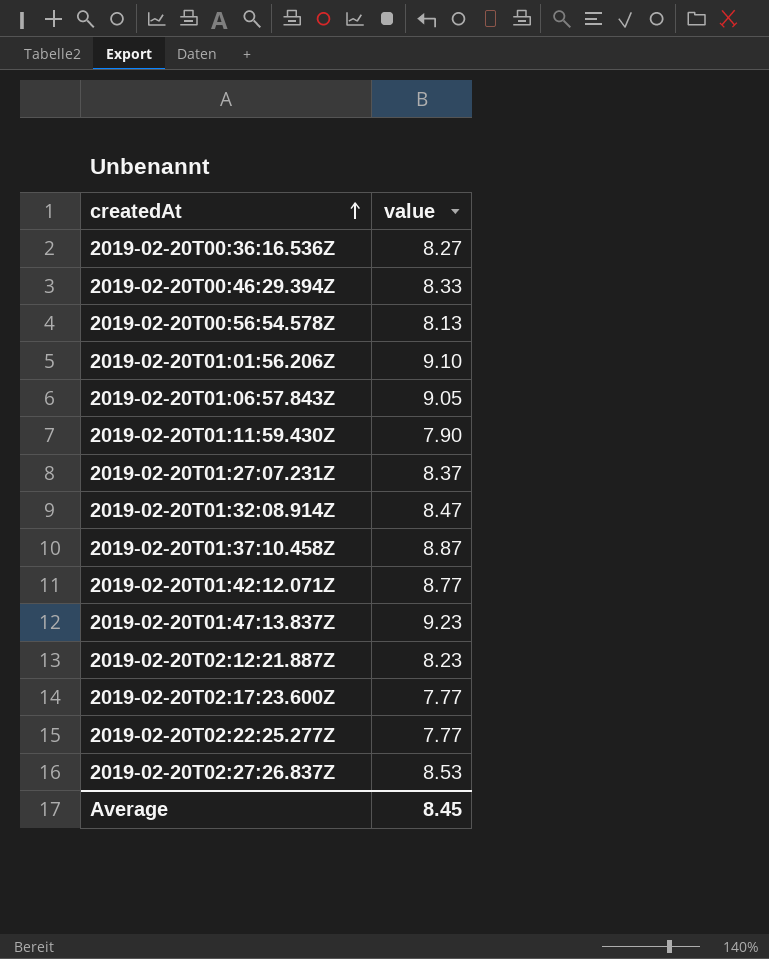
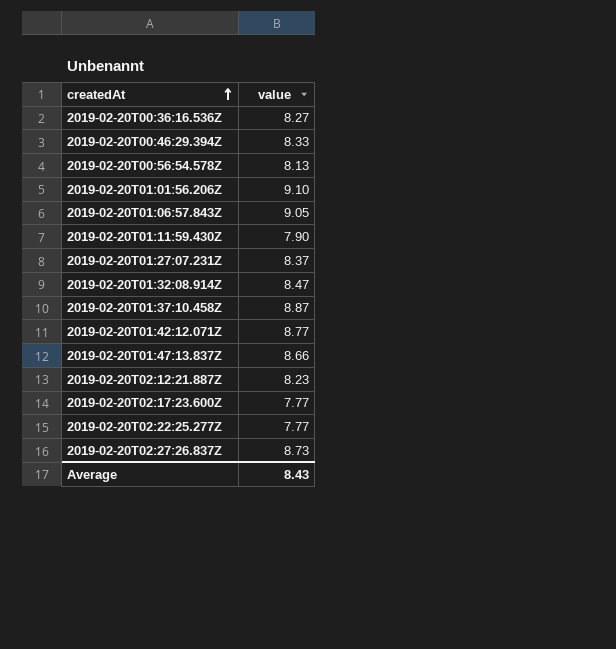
2019-02-20T01:47:13.837Z | value: 9.23 -> 8.66
2019-02-20T02:27:26.837Z | value: 8.53 -> 8.73
Average | value: 8.45 -> 8.43

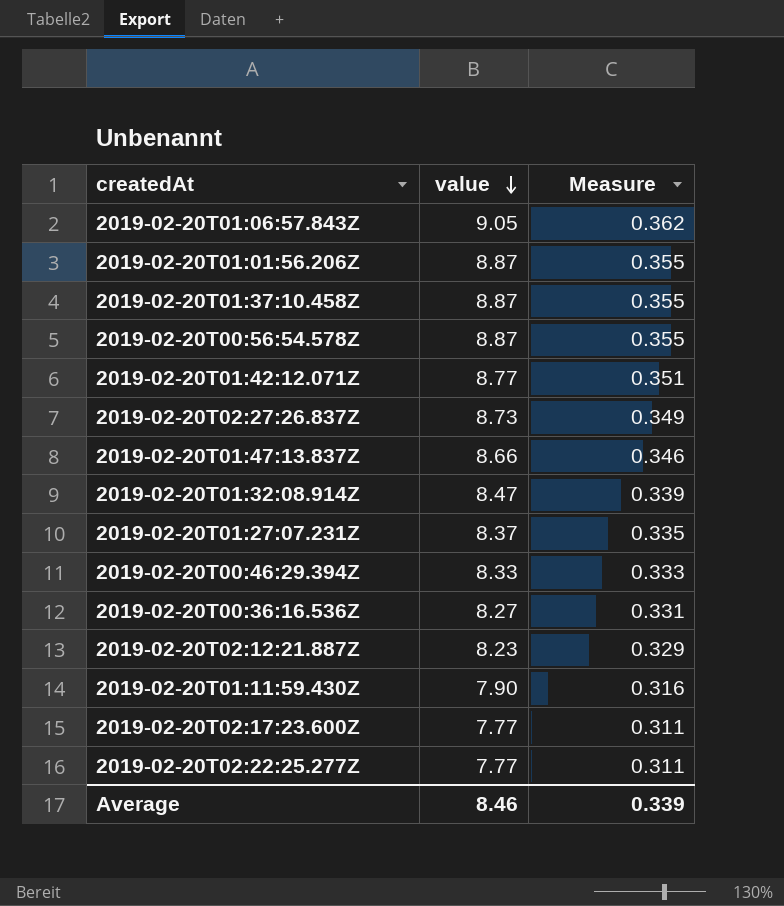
row order: createdAt ascending -> value descending
column Measure | formula: none -> [value] * 0.04
2019-02-20T01:01:56.206Z | value: 9.10 -> 8.87
2019-02-20T00:56:54.578Z | value: 8.13 -> 8.87
Average | value: 8.43 -> 8.46

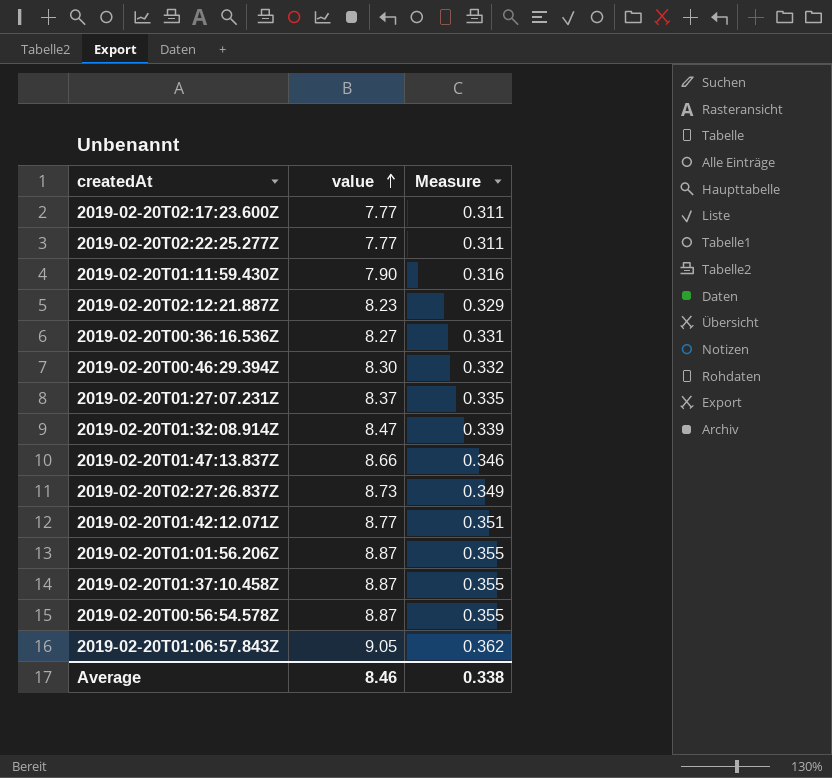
row order: value descending -> value ascending
2019-02-20T00:46:29.394Z | value: 8.33 -> 8.30
2019-02-20T00:46:29.394Z | Measure: 0.333 -> 0.332
Average | Measure: 0.339 -> 0.338

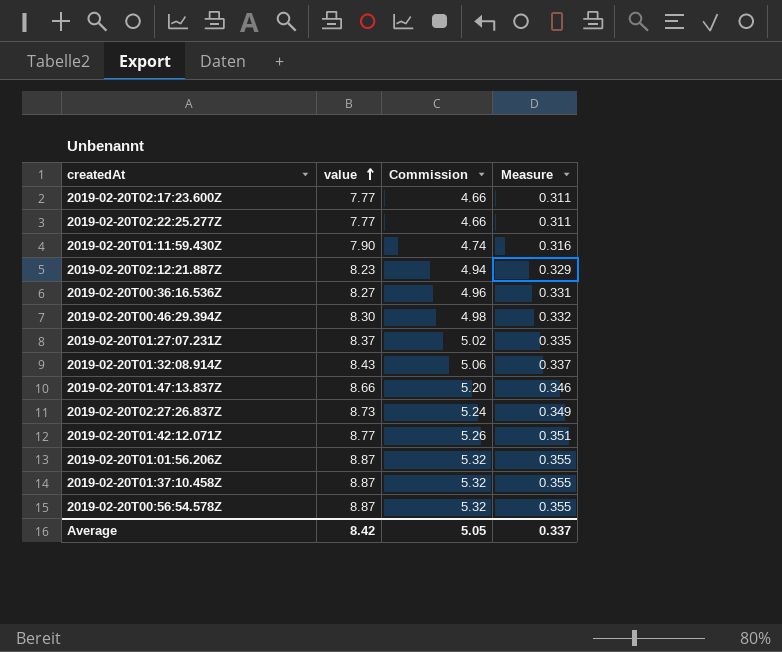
column Commission | formula: none -> [value] * 0.6
row 2019-02-20T01:06:57.843Z: 9.05 | 0.362 -> none
2019-02-20T01:32:08.914Z | value: 8.47 -> 8.43
2019-02-20T01:32:08.914Z | Measure: 0.339 -> 0.337
Average | value: 8.46 -> 8.42
Average | Measure: 0.338 -> 0.337

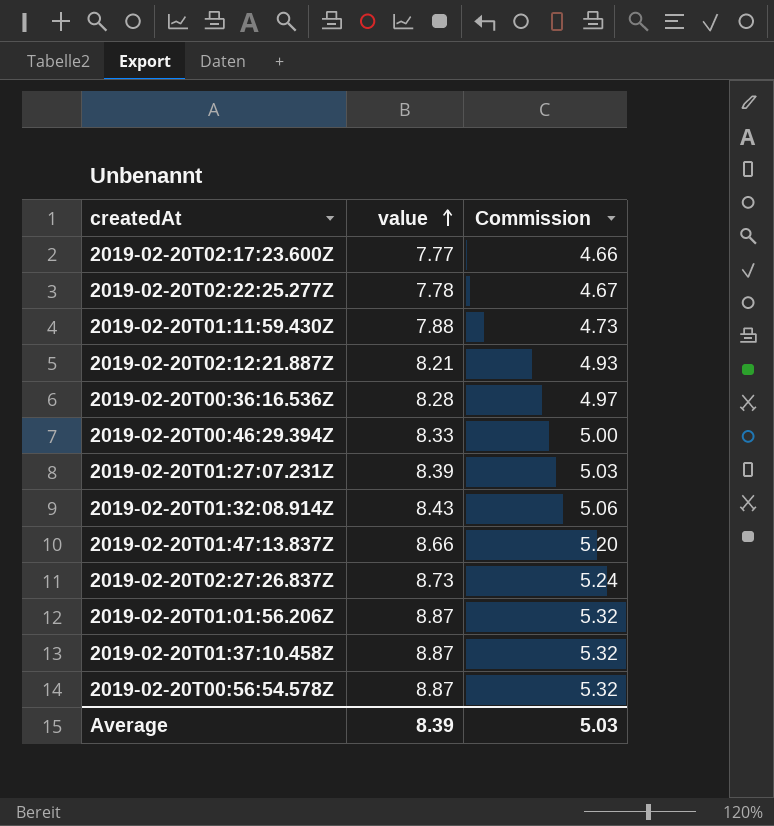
column Measure | formula: [value] * 0.04 -> none
row 2019-02-20T01:42:12.071Z: 8.77 | 5.26 | 0.351 -> none
2019-02-20T02:22:25.277Z | value: 7.77 -> 7.78
2019-02-20T02:22:25.277Z | Commission: 4.66 -> 4.67
2019-02-20T01:11:59.430Z | value: 7.90 -> 7.88
2019-02-20T01:11:59.430Z | Commission: 4.74 -> 4.73
2019-02-20T02:12:21.887Z | value: 8.23 -> 8.21
2019-02-20T02:12:21.887Z | Commission: 4.94 -> 4.93
2019-02-20T00:36:16.536Z | value: 8.27 -> 8.28
2019-02-20T00:36:16.536Z | Commission: 4.96 -> 4.97
2019-02-20T00:46:29.394Z | value: 8.30 -> 8.33
2019-02-20T00:46:29.394Z | Commission: 4.98 -> 5.00
2019-02-20T01:27:07.231Z | value: 8.37 -> 8.39
2019-02-20T01:27:07.231Z | Commission: 5.02 -> 5.03
Average | value: 8.42 -> 8.39
Average | Commission: 5.05 -> 5.03

